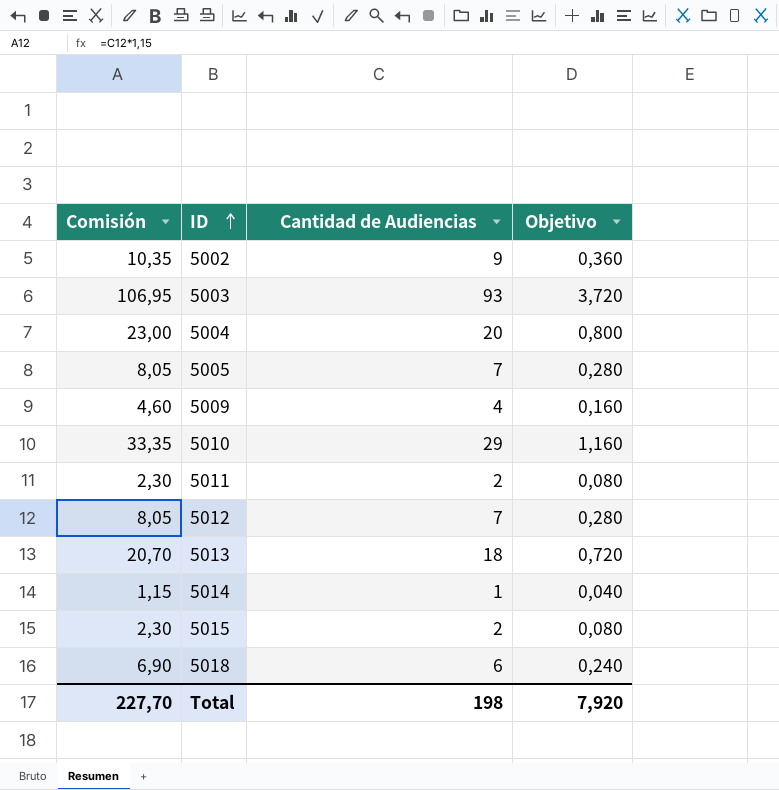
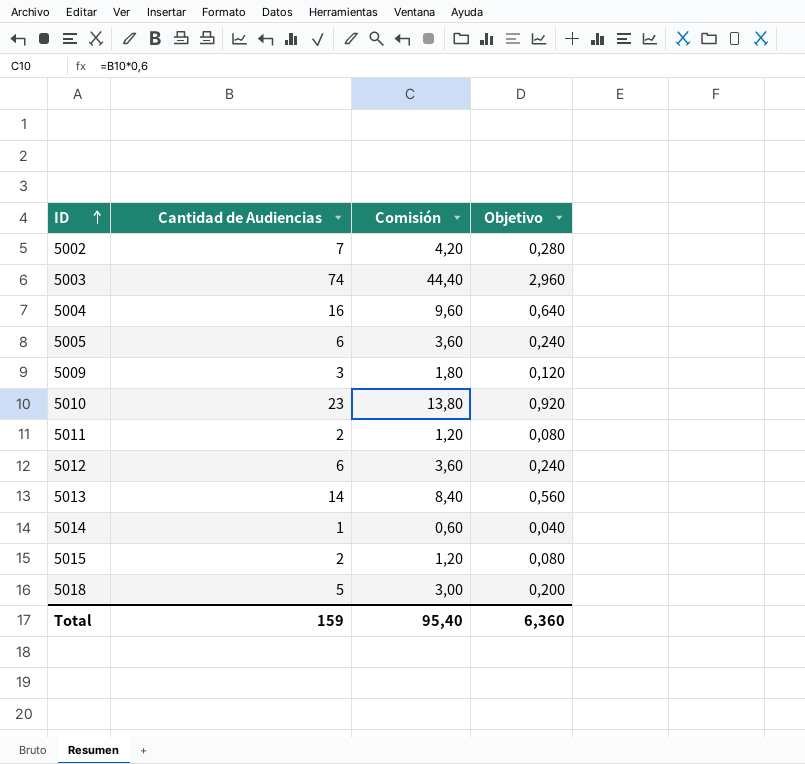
column Comisión | formula: [Cantidad de Audiencias] * 1,15 -> [Cantidad de Audiencias] * 0,6
column Comisión | position: 1 -> 3
5002 | Cantidad de Audiencias: 9 -> 7
5002 | Objetivo: 0,360 -> 0,280
5003 | Cantidad de Audiencias: 93 -> 74
5003 | Objetivo: 3,720 -> 2,960
5004 | Cantidad de Audiencias: 20 -> 16
5004 | Objetivo: 0,800 -> 0,640
5005 | Cantidad de Audiencias: 7 -> 6
5005 | Objetivo: 0,280 -> 0,240
5009 | Cantidad de Audiencias: 4 -> 3
5009 | Objetivo: 0,160 -> 0,120
5010 | Cantidad de Audiencias: 29 -> 23
5010 | Objetivo: 1,160 -> 0,920
5012 | Cantidad de Audiencias: 7 -> 6
5012 | Objetivo: 0,280 -> 0,240
5013 | Cantidad de Audiencias: 18 -> 14
5013 | Objetivo: 0,720 -> 0,560
5018 | Cantidad de Audiencias: 6 -> 5
5018 | Objetivo: 0,240 -> 0,200
Total | Cantidad de Audiencias: 198 -> 159
Total | Comisión: 227,70 -> 95,40
Total | Objetivo: 7,920 -> 6,360

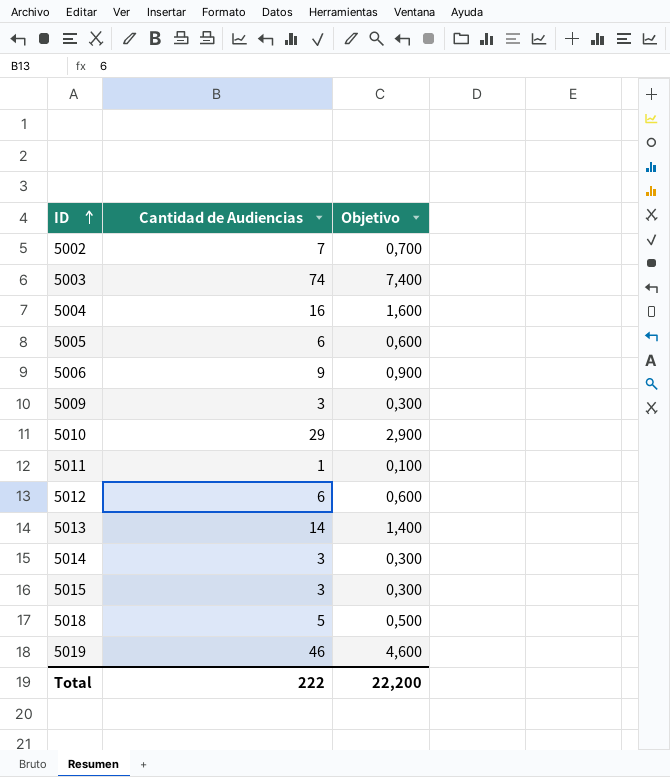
column Comisión | formula: [Cantidad de Audiencias] * 0,6 -> none
column Objetivo | formula: [Cantidad de Audiencias] * 0,04 -> [Cantidad de Audiencias] * 0,1
row 5006: none -> 9 | 0,900
5010 | Cantidad de Audiencias: 23 -> 29
5011 | Cantidad de Audiencias: 2 -> 1
5014 | Cantidad de Audiencias: 1 -> 3
5015 | Cantidad de Audiencias: 2 -> 3
row 5019: none -> 46 | 4,600
Total | Cantidad de Audiencias: 159 -> 222
Total | Objetivo: 6,360 -> 22,200

